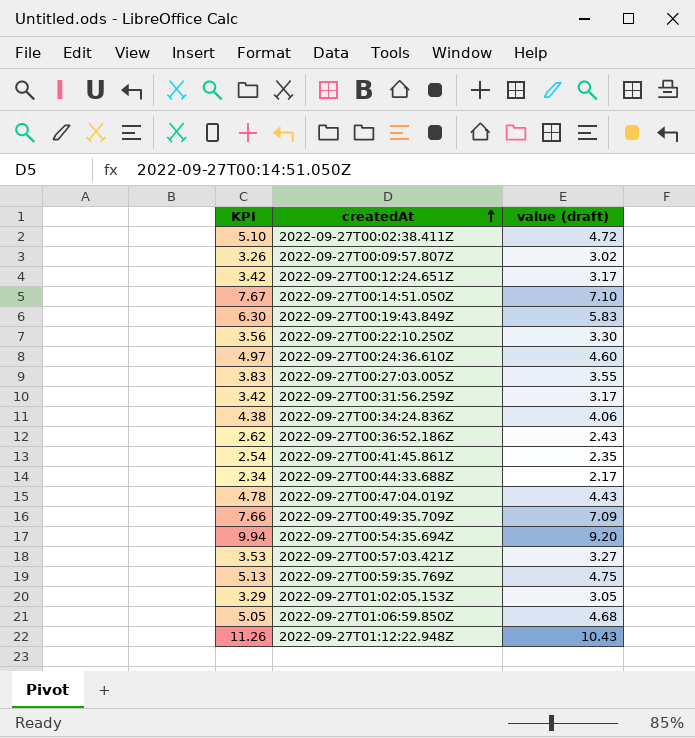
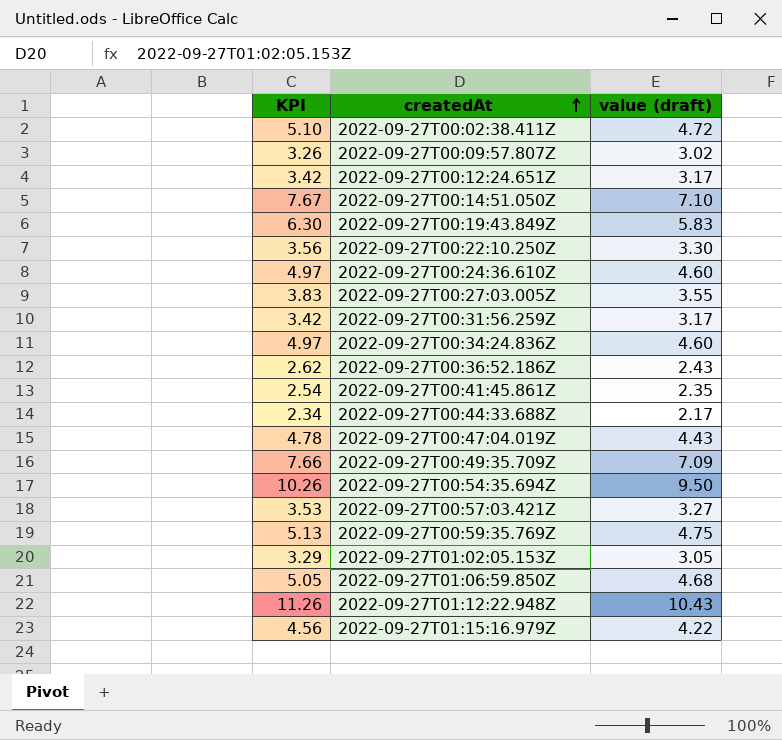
2022-09-27T00:34:24.836Z | KPI: 4.38 -> 4.97
2022-09-27T00:34:24.836Z | value (draft): 4.06 -> 4.60
2022-09-27T00:54:35.694Z | KPI: 9.94 -> 10.26
2022-09-27T00:54:35.694Z | value (draft): 9.20 -> 9.50
row 2022-09-27T01:15:16.979Z: none -> 4.56 | 4.22

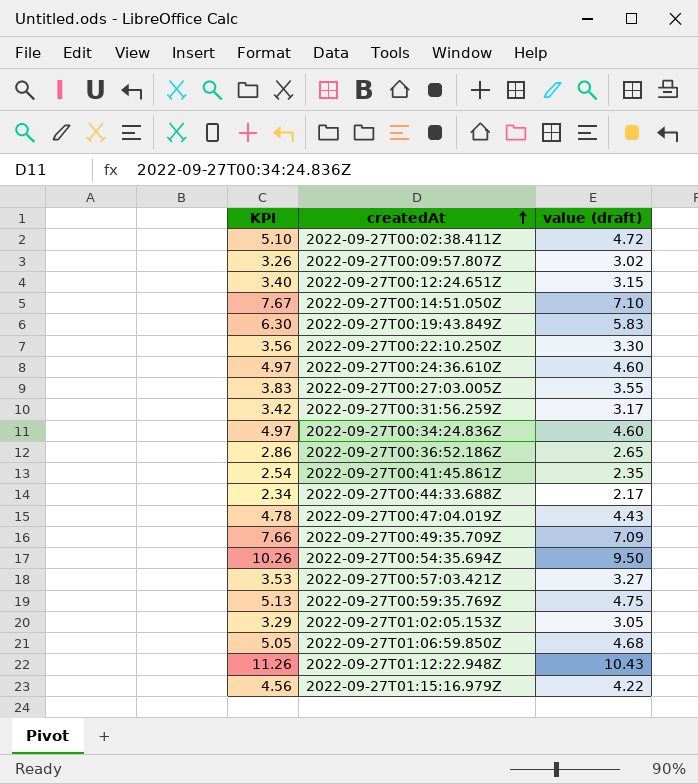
2022-09-27T00:12:24.651Z | KPI: 3.42 -> 3.40
2022-09-27T00:12:24.651Z | value (draft): 3.17 -> 3.15
2022-09-27T00:36:52.186Z | KPI: 2.62 -> 2.86
2022-09-27T00:36:52.186Z | value (draft): 2.43 -> 2.65

